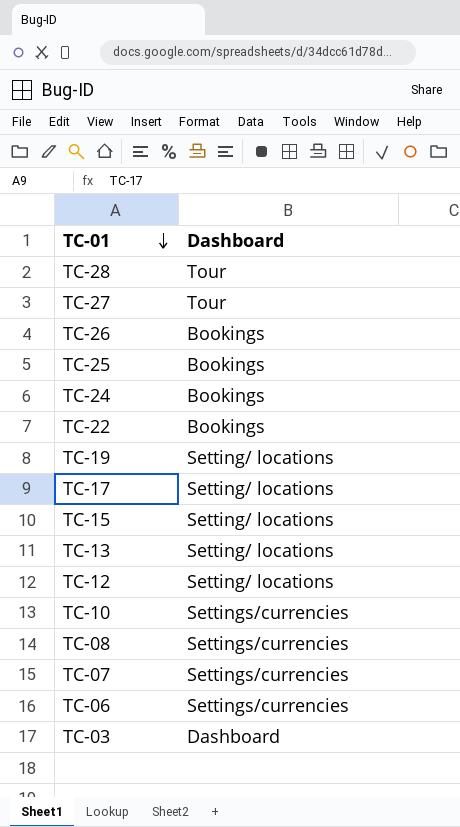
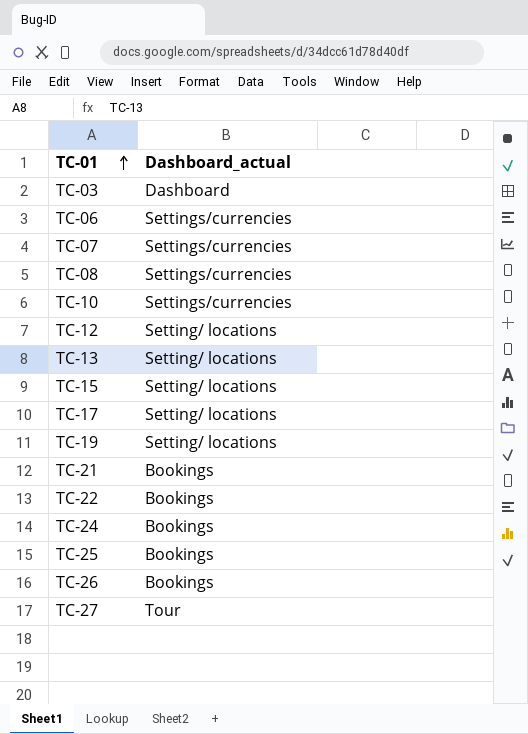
row order: TC-01 descending -> TC-01 ascending
column name: Dashboard -> Dashboard_actual
row TC-28: Tour -> none
row TC-21: none -> Bookings

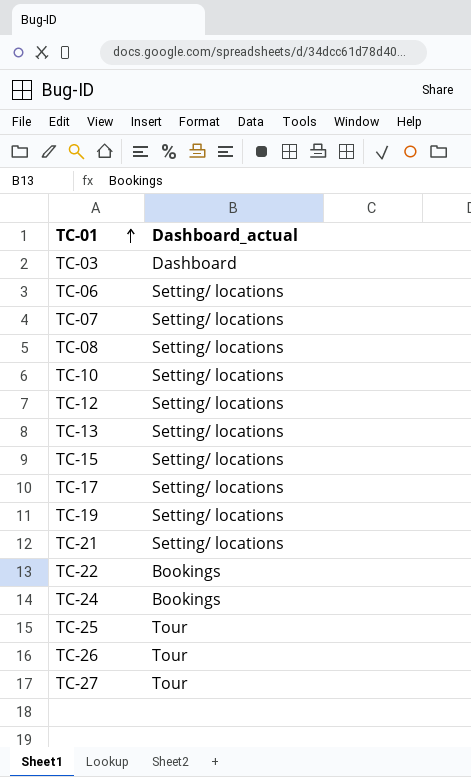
TC-06 | Dashboard_actual: Settings/currencies -> Setting/ locations
TC-07 | Dashboard_actual: Settings/currencies -> Setting/ locations
TC-08 | Dashboard_actual: Settings/currencies -> Setting/ locations
TC-10 | Dashboard_actual: Settings/currencies -> Setting/ locations
TC-21 | Dashboard_actual: Bookings -> Setting/ locations
TC-25 | Dashboard_actual: Bookings -> Tour
TC-26 | Dashboard_actual: Bookings -> Tour

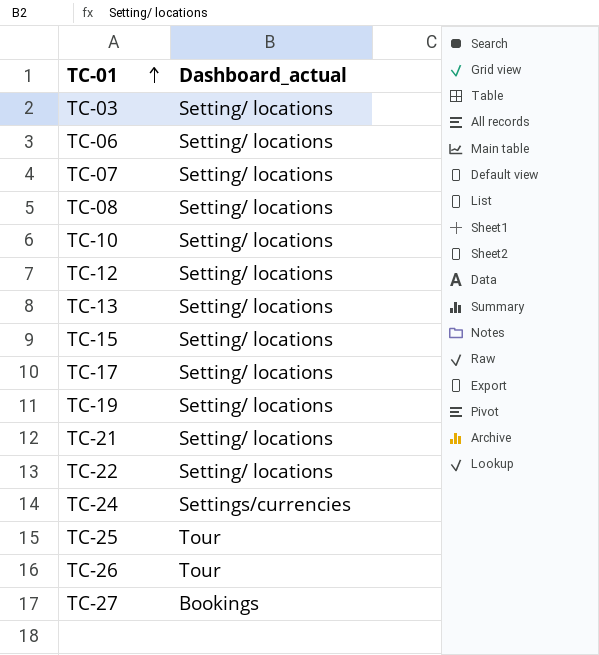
TC-03 | Dashboard_actual: Dashboard -> Setting/ locations
TC-22 | Dashboard_actual: Bookings -> Setting/ locations
TC-24 | Dashboard_actual: Bookings -> Settings/currencies
TC-27 | Dashboard_actual: Tour -> Bookings

